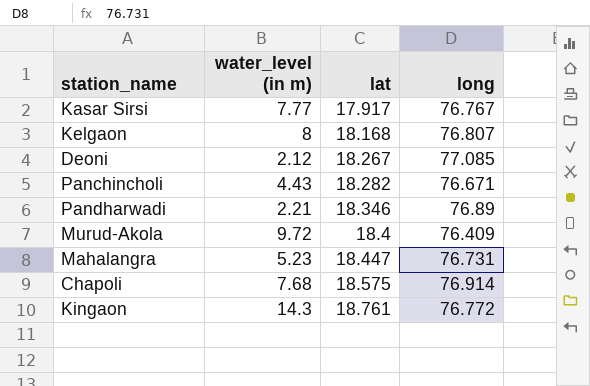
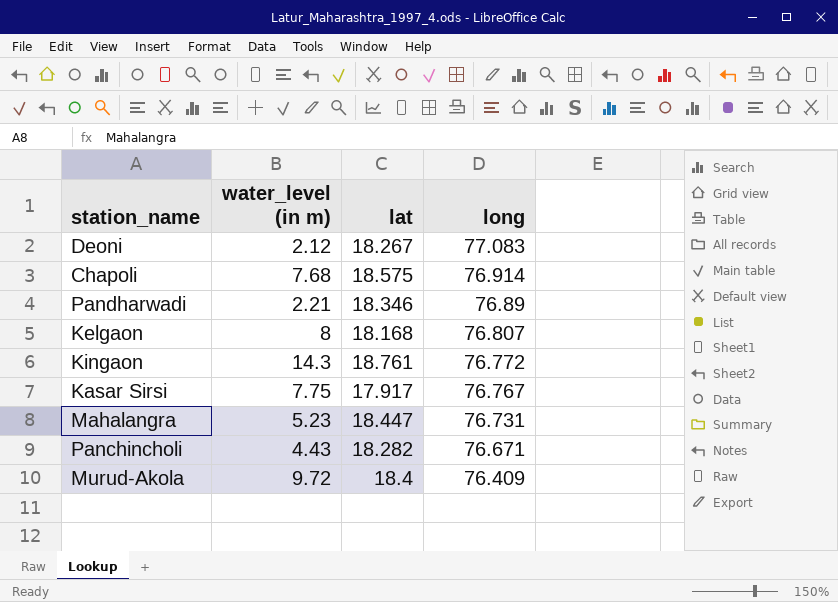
row order: lat ascending -> long descending
Deoni | long: 77.085 -> 77.083
Kasar Sirsi | water_level (in m): 7.77 -> 7.75

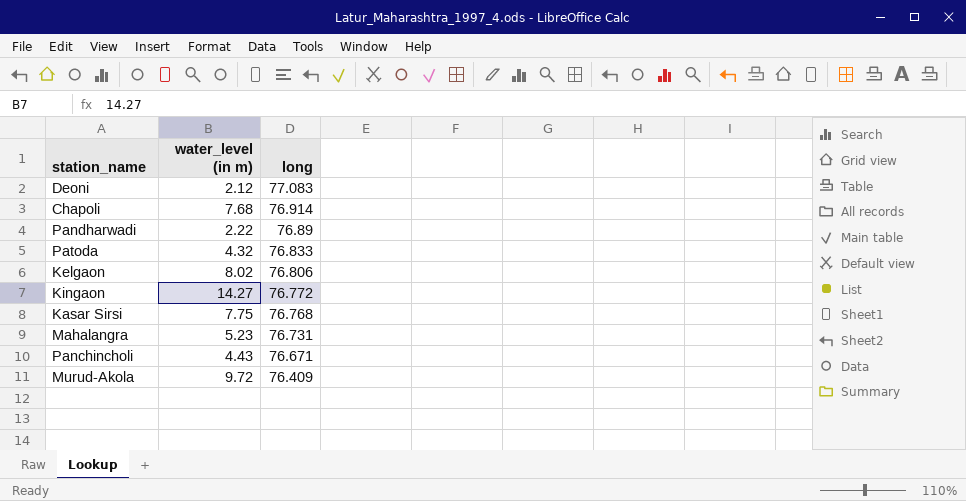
column lat | position: 3 -> none
Pandharwadi | water_level (in m): 2.21 -> 2.22
row Patoda: none -> 4.32 | 76.833
Kelgaon | water_level (in m): 8 -> 8.02
Kelgaon | long: 76.807 -> 76.806
Kingaon | water_level (in m): 14.3 -> 14.27
Kasar Sirsi | long: 76.767 -> 76.768

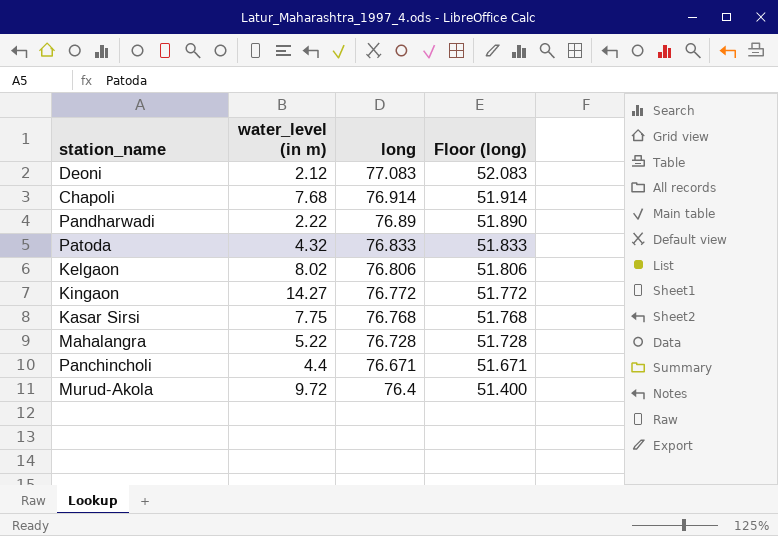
column Floor (long) | formula: none -> [long] - 25
Mahalangra | water_level (in m): 5.23 -> 5.22
Mahalangra | long: 76.731 -> 76.728
Panchincholi | water_level (in m): 4.43 -> 4.4
Murud-Akola | long: 76.409 -> 76.4

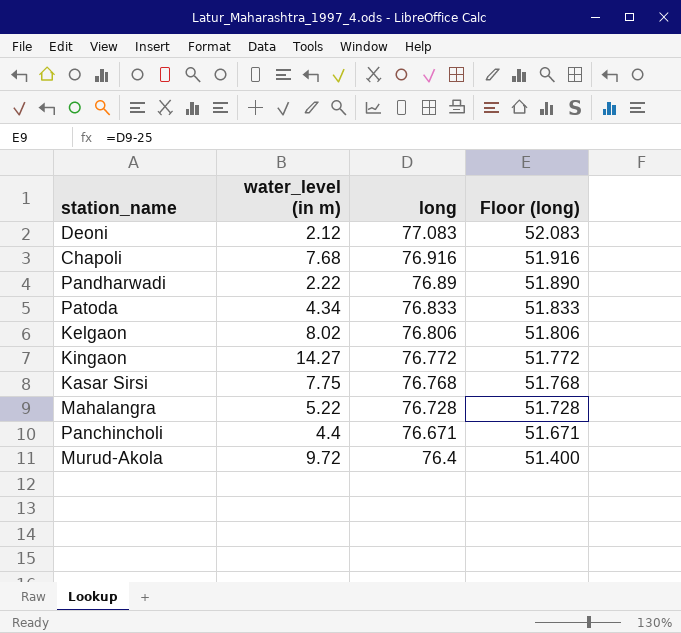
Chapoli | long: 76.914 -> 76.916
Chapoli | Floor (long): 51.914 -> 51.916
Patoda | water_level (in m): 4.32 -> 4.34

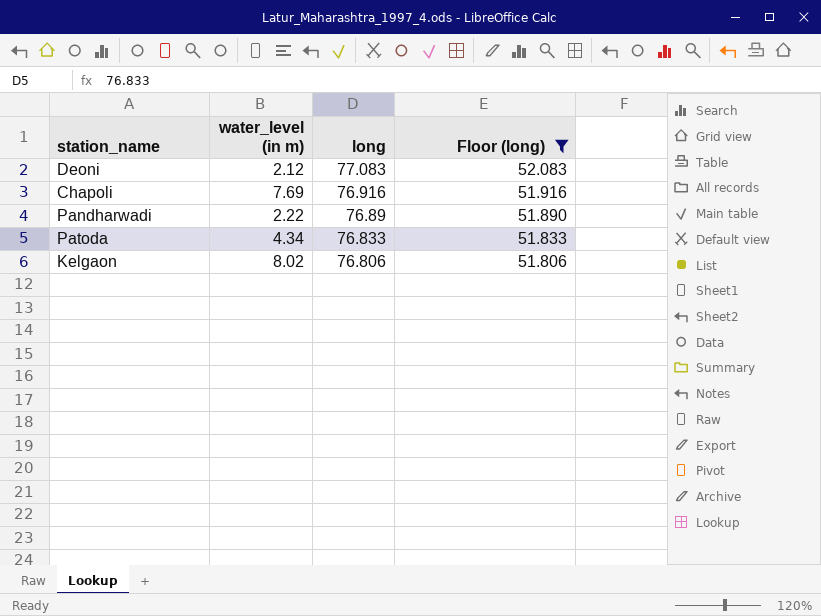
filter: none -> Floor (long) >= 51.806
Chapoli | water_level (in m): 7.68 -> 7.69

